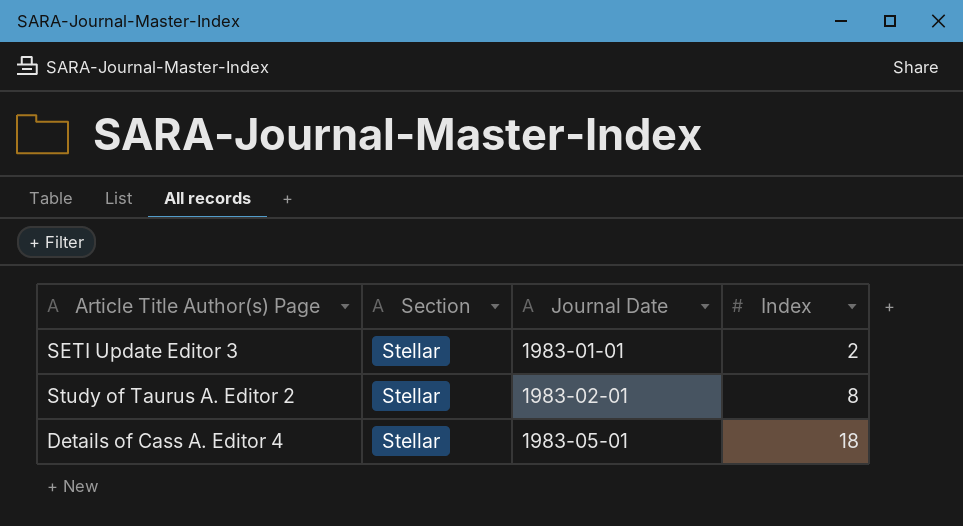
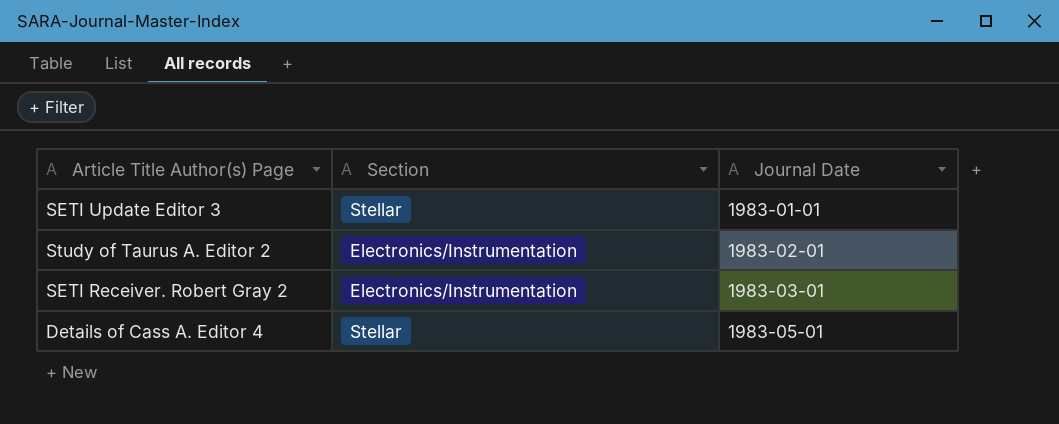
column Index | position: 4 -> none
Study of Taurus A. Editor 2 | Section: Stellar -> Electronics/Instrumentation
row SETI Receiver. Robert Gray 2: none -> Electronics/Instrumentation | 1983-03-01

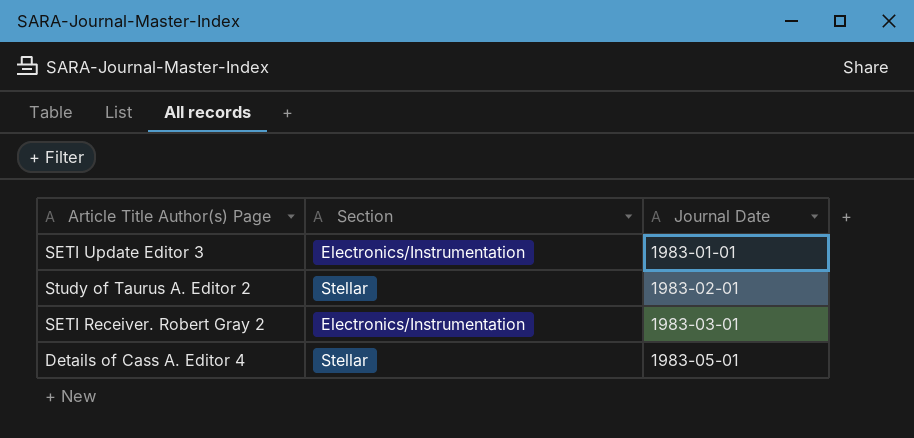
SETI Update Editor 3 | Section: Stellar -> Electronics/Instrumentation
Study of Taurus A. Editor 2 | Section: Electronics/Instrumentation -> Stellar

